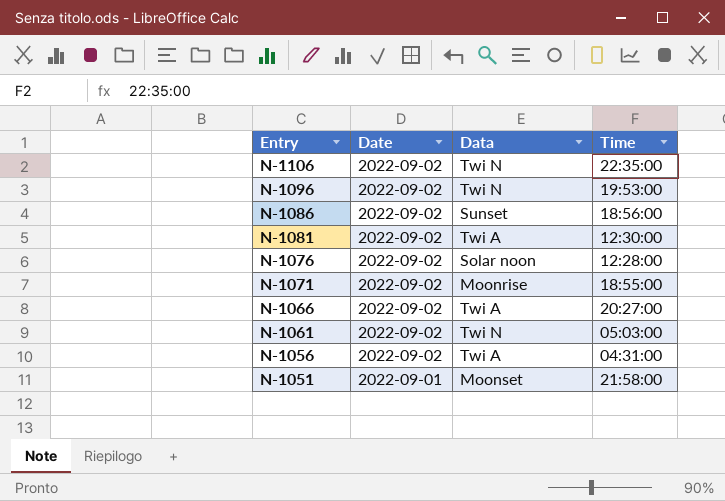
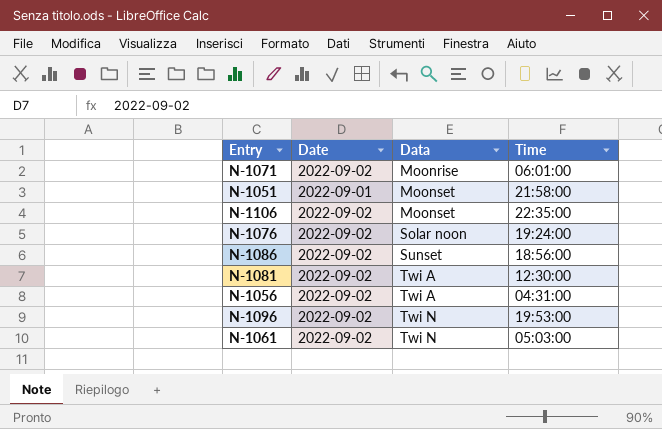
row order: Entry descending -> Data ascending
row N-1066: 2022-09-02 | Twi A | 20:27:00 -> none
N-1071 | Time: 18:55:00 -> 06:01:00
N-1106 | Data: Twi N -> Moonset
N-1076 | Time: 12:28:00 -> 19:24:00

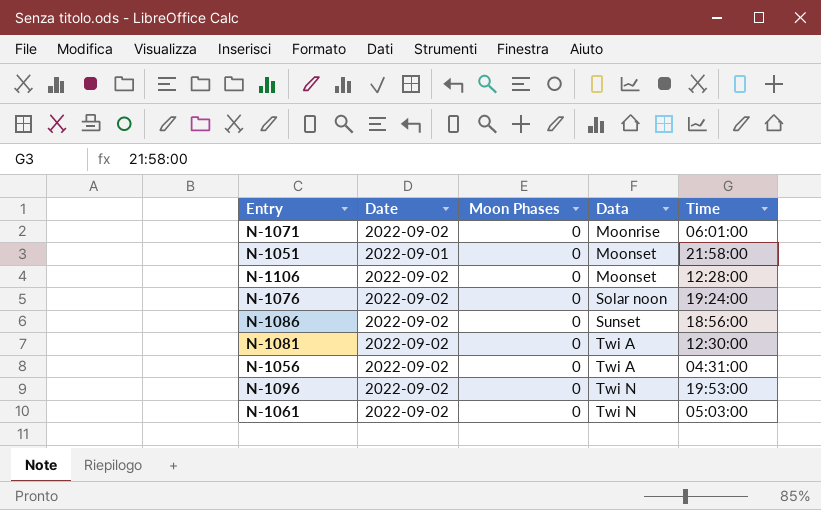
column Moon Phases | position: none -> 3
N-1106 | Time: 22:35:00 -> 12:28:00

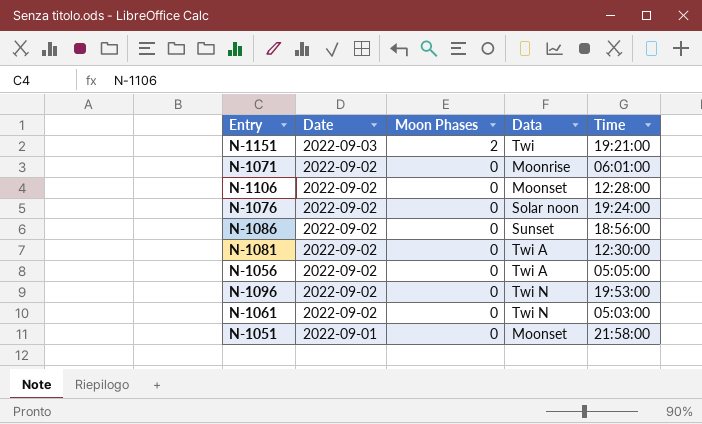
row order: Data ascending -> Date descending
row N-1151: none -> 2022-09-03 | 2 | Twi | 19:21:00
N-1056 | Time: 04:31:00 -> 05:05:00

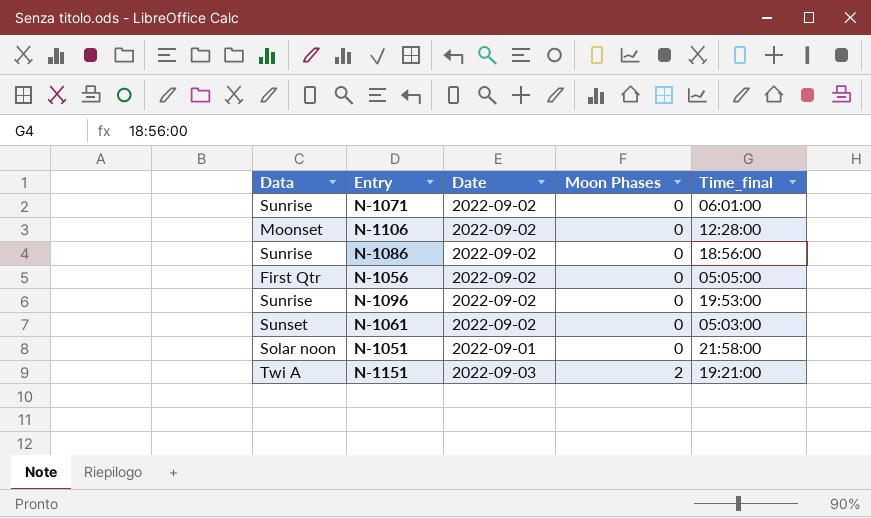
row order: Date descending -> Moon Phases ascending
column Data | position: 4 -> 1
column name: Time -> Time_final
row N-1076: 2022-09-02 | 0 | Solar noon | 19:24:00 -> none
row N-1081: 2022-09-02 | 0 | Twi A | 12:30:00 -> none
N-1071 | Data: Moonrise -> Sunrise
N-1086 | Data: Sunset -> Sunrise
N-1056 | Data: Twi A -> First Qtr
N-1096 | Data: Twi N -> Sunrise
N-1061 | Data: Twi N -> Sunset
N-1051 | Data: Moonset -> Solar noon
N-1151 | Data: Twi -> Twi A

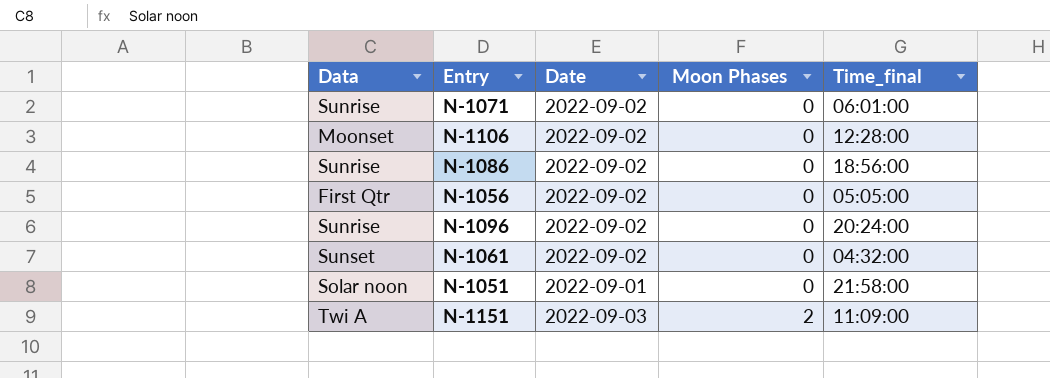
N-1096 | Time_final: 19:53:00 -> 20:24:00
N-1061 | Time_final: 05:03:00 -> 04:32:00
N-1151 | Time_final: 19:21:00 -> 11:09:00

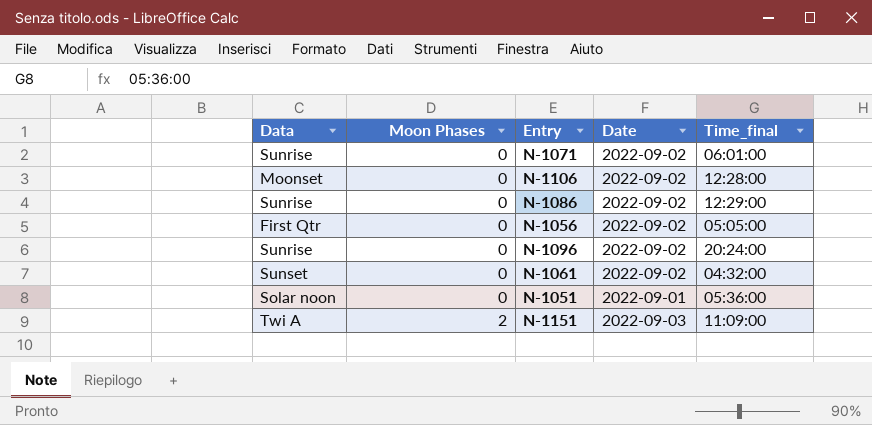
column Moon Phases | position: 4 -> 2
N-1086 | Time_final: 18:56:00 -> 12:29:00
N-1051 | Time_final: 21:58:00 -> 05:36:00

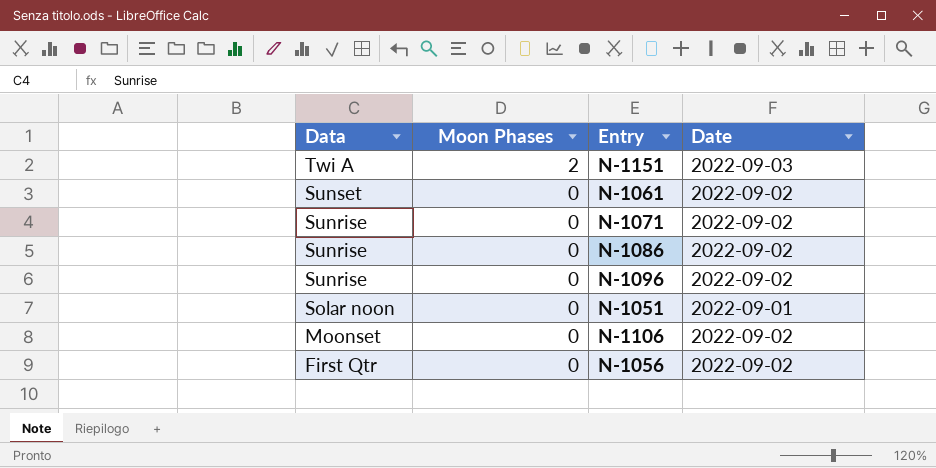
row order: Moon Phases ascending -> Data descending
column Time_final | position: 5 -> none

